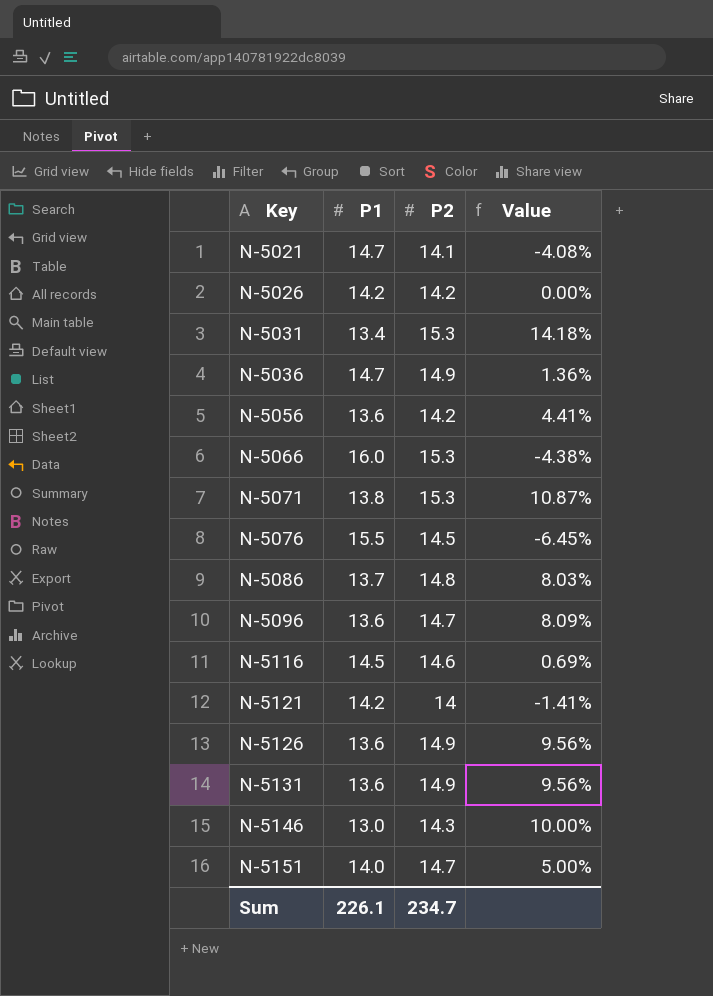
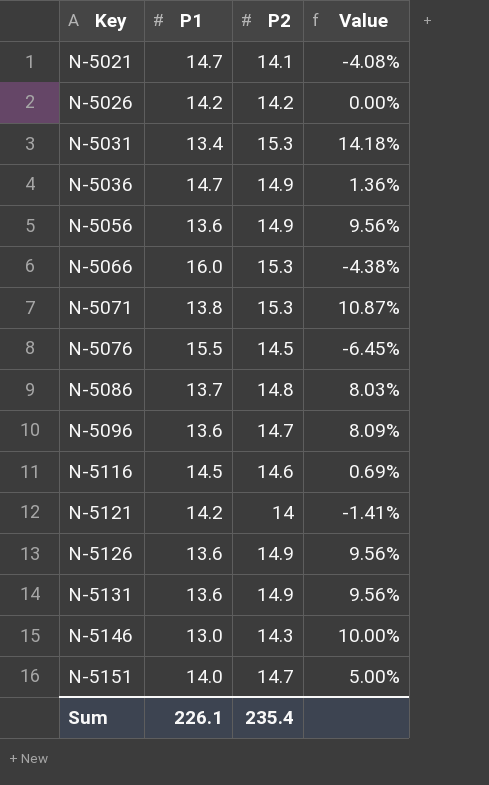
N-5056 | P2: 14.2 -> 14.9
N-5056 | Value: 4.41% -> 9.56%
Sum | P2: 234.7 -> 235.4

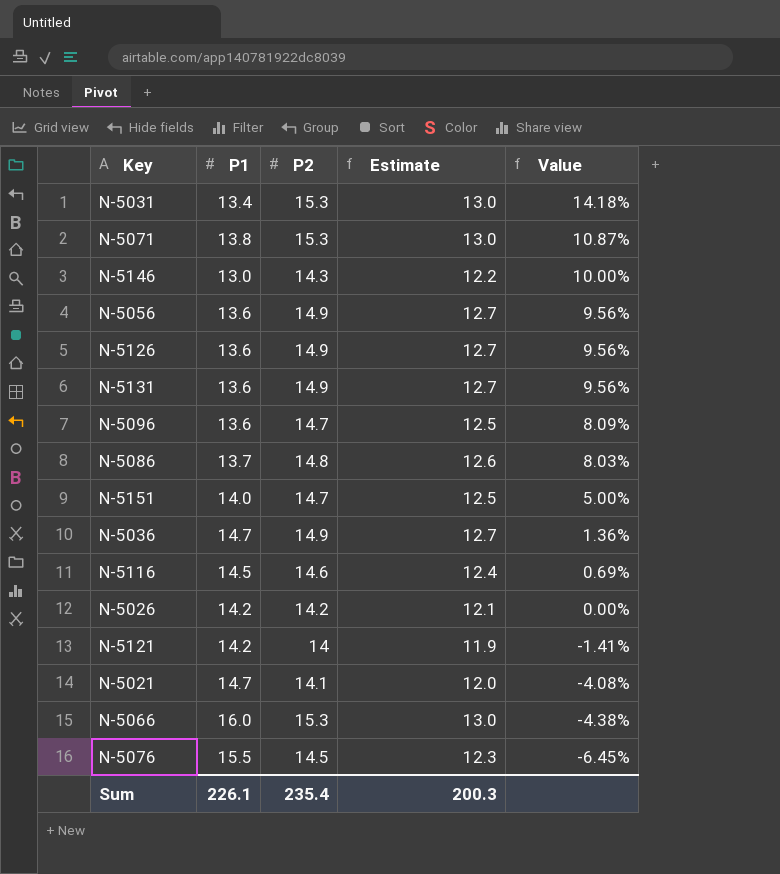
row order: Key ascending -> Value descending
column Estimate | formula: none -> [P2] * 0.85

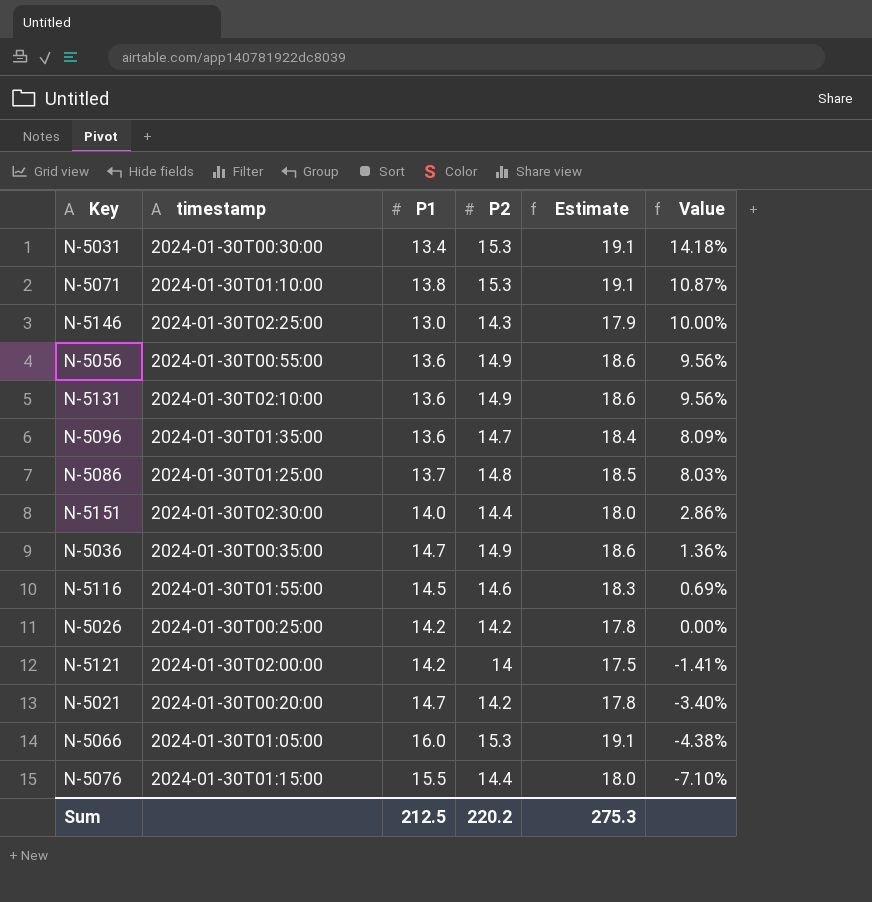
column timestamp | position: none -> 2
column Estimate | formula: [P2] * 0.85 -> [P2] * 1.25
row N-5126: 13.6 | 14.9 | 12.7 | 9.56% -> none
N-5151 | P2: 14.7 -> 14.4
N-5151 | Value: 5.00% -> 2.86%
N-5021 | P2: 14.1 -> 14.2
N-5021 | Value: -4.08% -> -3.40%
N-5076 | P2: 14.5 -> 14.4
N-5076 | Value: -6.45% -> -7.10%
Sum | P1: 226.1 -> 212.5
Sum | P2: 235.4 -> 220.2
Sum | Estimate: 200.3 -> 275.3

